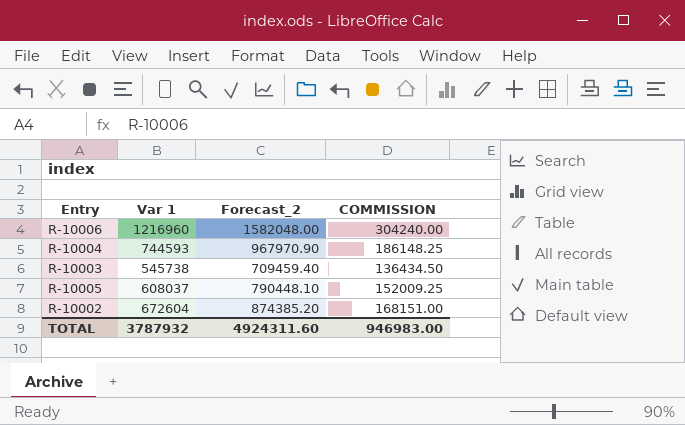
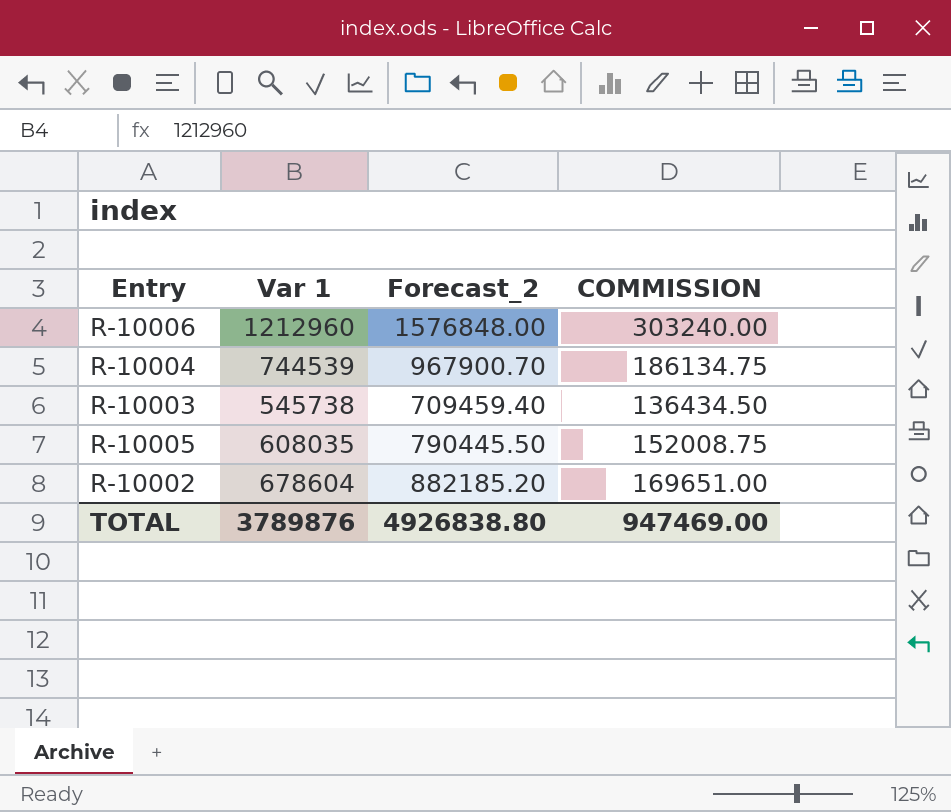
R-10006 | Var 1: 1216960 -> 1212960
R-10006 | Forecast_2: 1582048.00 -> 1576848.00
R-10006 | COMMISSION: 304240.00 -> 303240.00
R-10004 | Var 1: 744593 -> 744539
R-10004 | Forecast_2: 967970.90 -> 967900.70
R-10004 | COMMISSION: 186148.25 -> 186134.75
R-10005 | Var 1: 608037 -> 608035
R-10005 | Forecast_2: 790448.10 -> 790445.50
R-10005 | COMMISSION: 152009.25 -> 152008.75
R-10002 | Var 1: 672604 -> 678604
R-10002 | Forecast_2: 874385.20 -> 882185.20
R-10002 | COMMISSION: 168151.00 -> 169651.00
TOTAL | Var 1: 3787932 -> 3789876
TOTAL | Forecast_2: 4924311.60 -> 4926838.80
TOTAL | COMMISSION: 946983.00 -> 947469.00

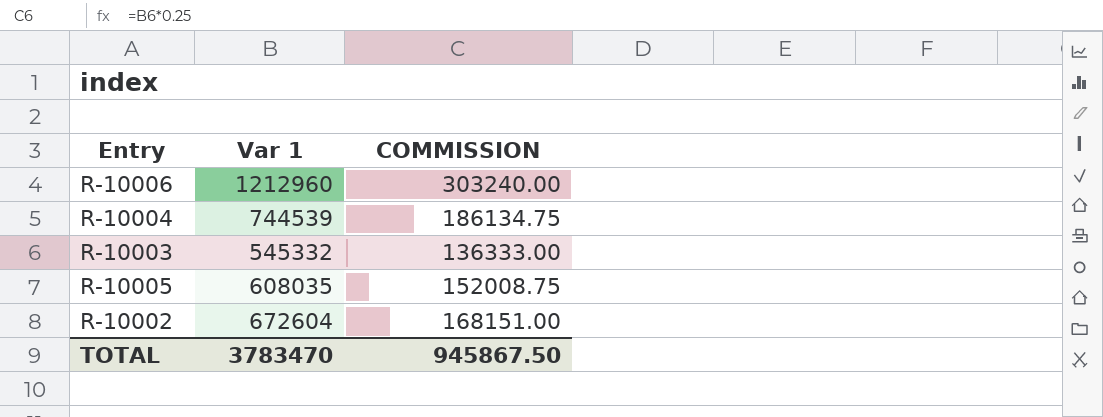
column Forecast_2 | formula: [Var 1] * 1.3 -> none
R-10003 | Var 1: 545738 -> 545332
R-10003 | COMMISSION: 136434.50 -> 136333.00
R-10002 | Var 1: 678604 -> 672604
R-10002 | COMMISSION: 169651.00 -> 168151.00
TOTAL | Var 1: 3789876 -> 3783470
TOTAL | COMMISSION: 947469.00 -> 945867.50

